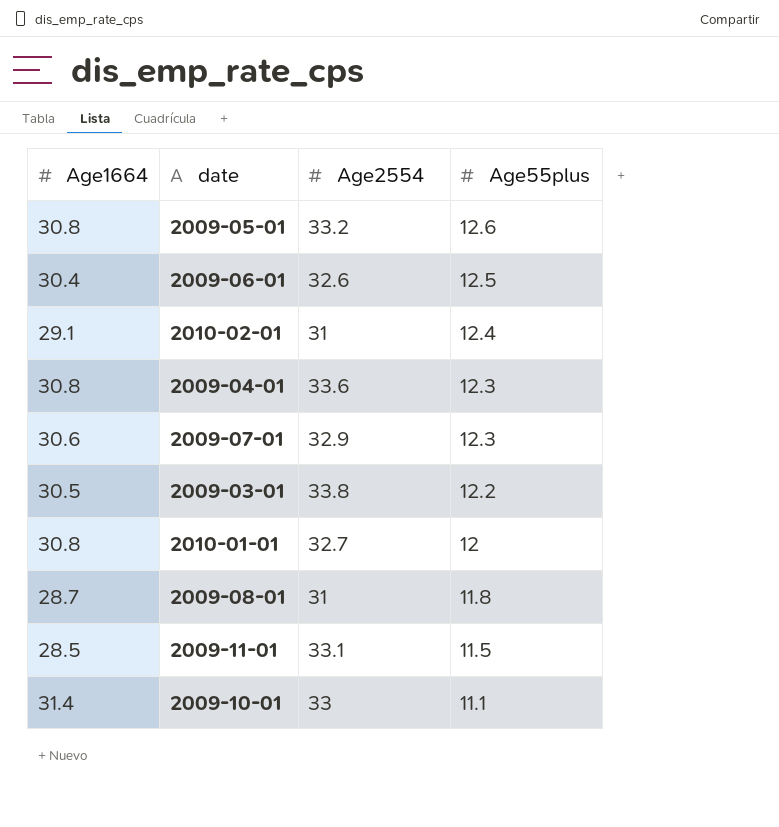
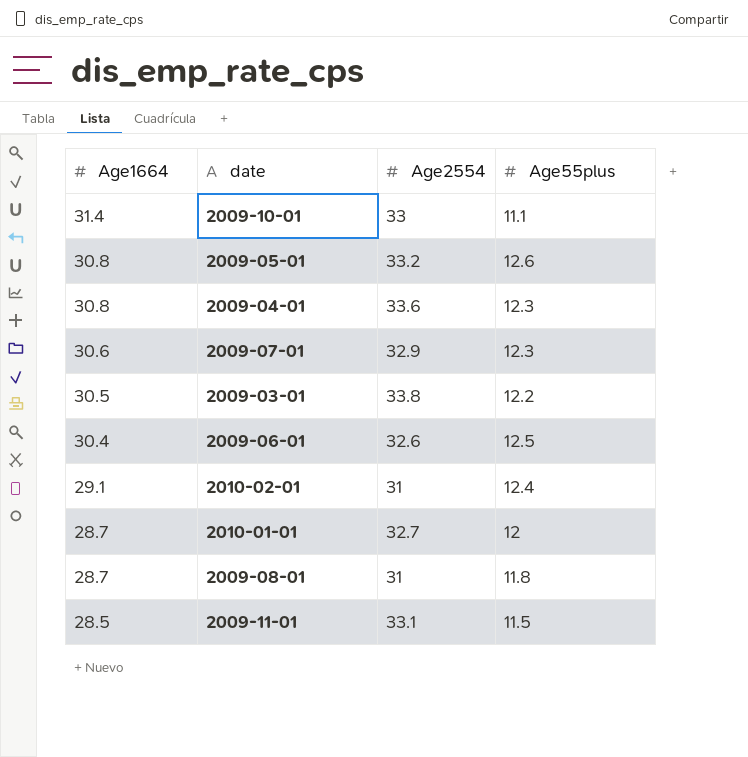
row order: Age55plus descending -> Age1664 descending
2010-01-01 | Age1664: 30.8 -> 28.7

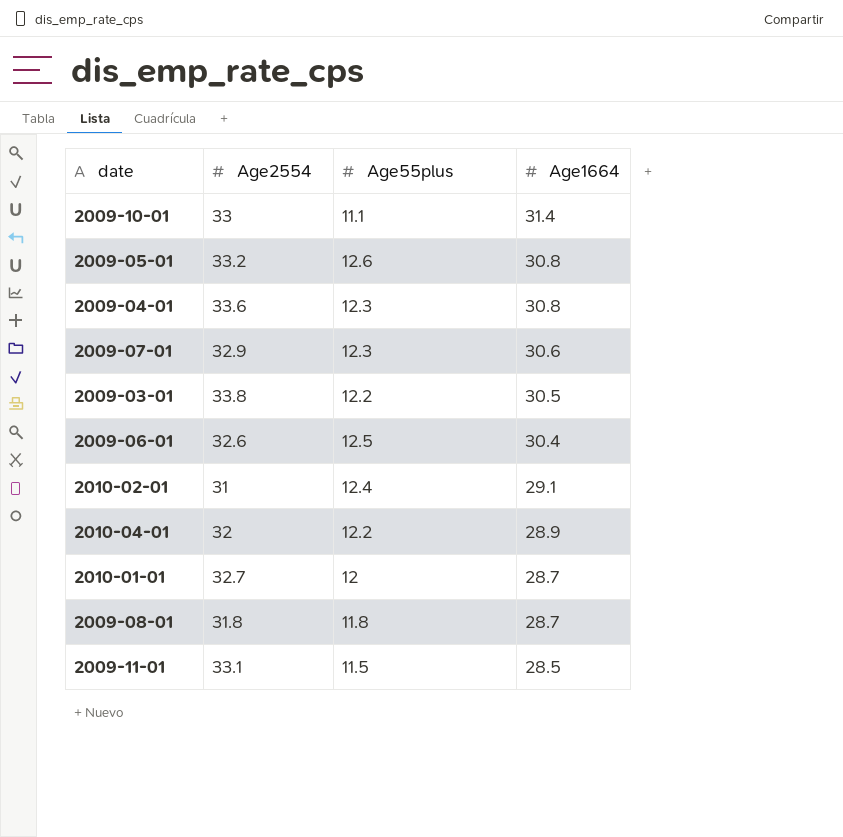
column Age1664 | position: 1 -> 4
row 2010-04-01: none -> 32 | 12.2 | 28.9
2009-08-01 | Age2554: 31 -> 31.8

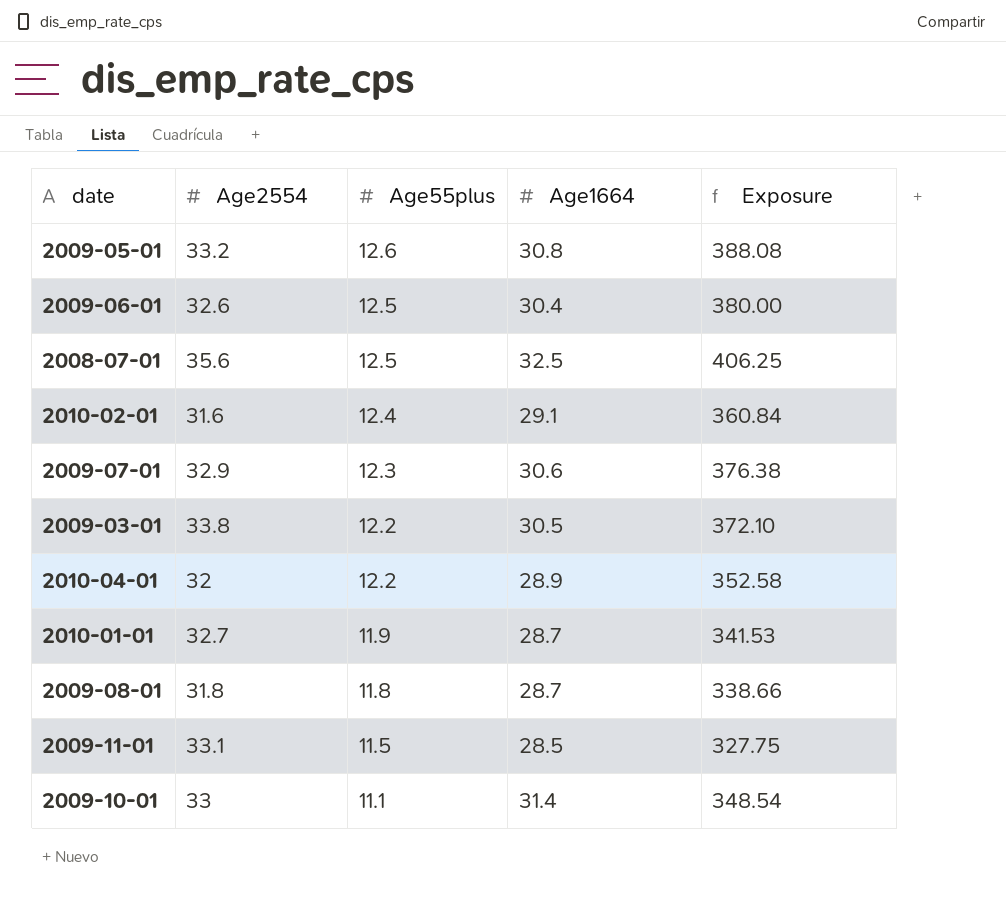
row order: Age1664 descending -> Age55plus descending
column Exposure | formula: none -> [Age55plus] * [Age1664]
row 2009-04-01: 33.6 | 12.3 | 30.8 -> none
row 2008-07-01: none -> 35.6 | 12.5 | 32.5 | 406.25
2010-02-01 | Age2554: 31 -> 31.6
2010-01-01 | Age55plus: 12 -> 11.9

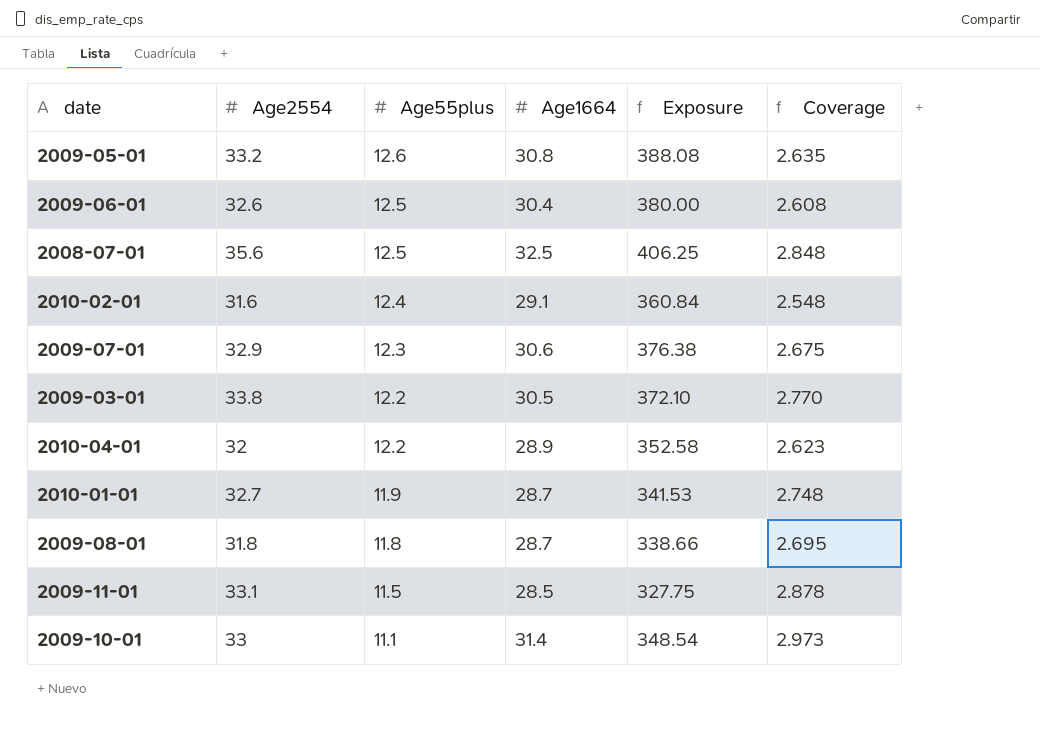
column Coverage | formula: none -> [Age2554] / [Age55plus]

